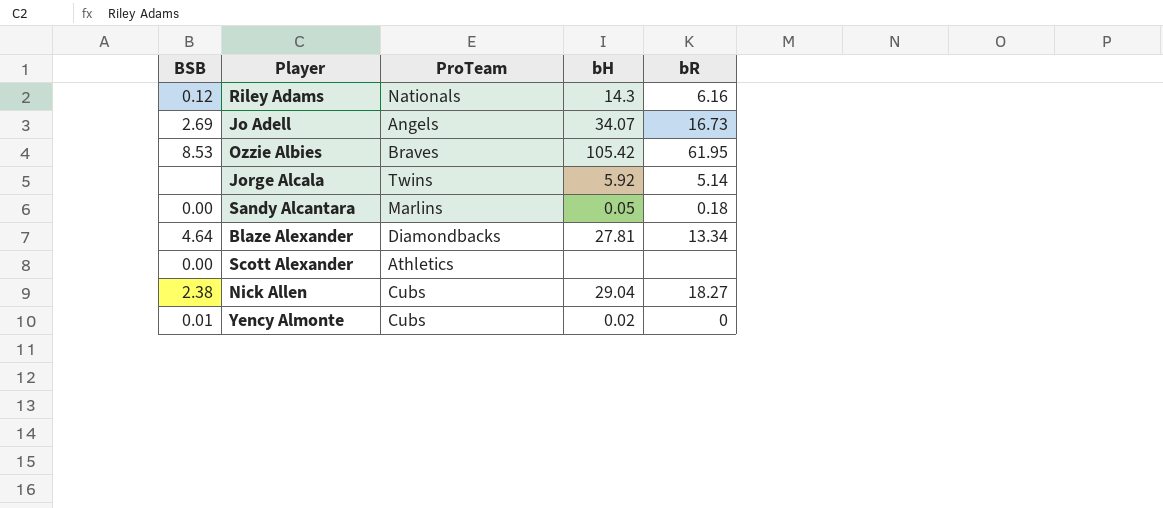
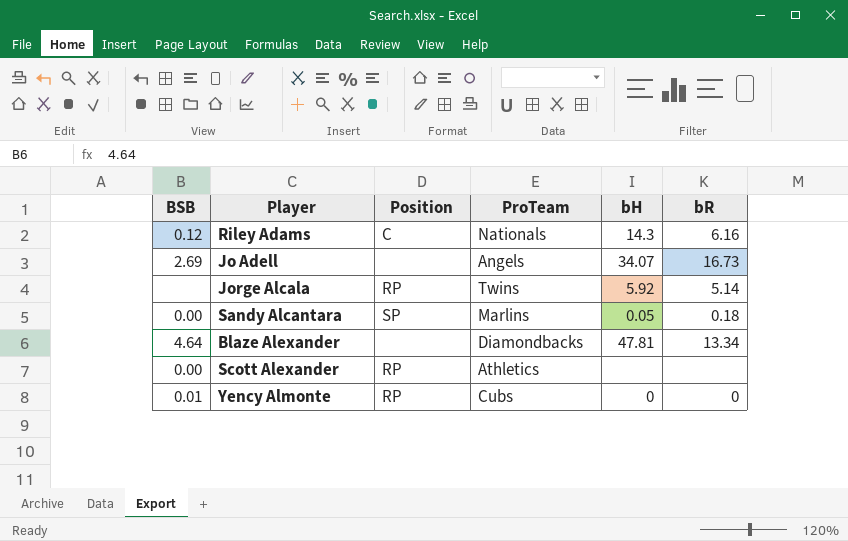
column Position | position: none -> 3
row Ozzie Albies: 8.53 | Braves | 105.42 | 61.95 -> none
row Nick Allen: 2.38 | Cubs | 29.04 | 18.27 -> none
Blaze Alexander | bH: 27.81 -> 47.81
Yency Almonte | bH: 0.02 -> 0

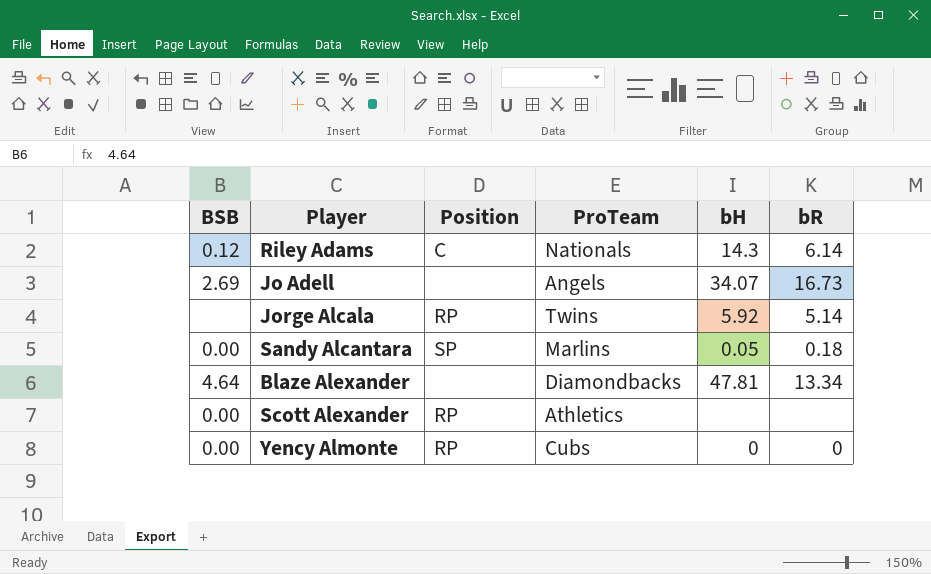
Riley Adams | bR: 6.16 -> 6.14
Yency Almonte | BSB: 0.01 -> 0.00

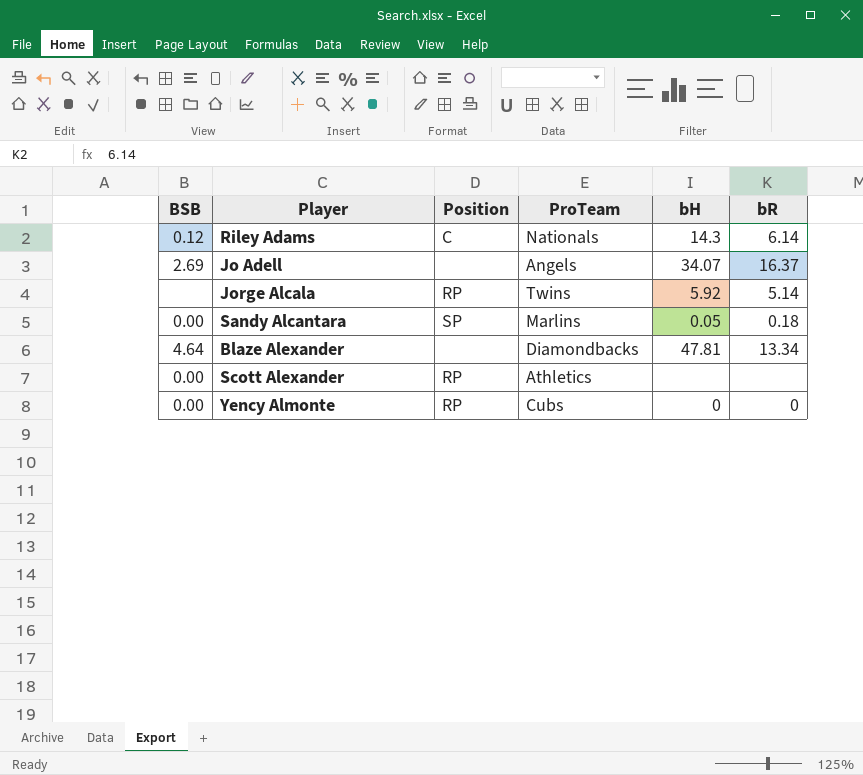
Jo Adell | bR: 16.73 -> 16.37

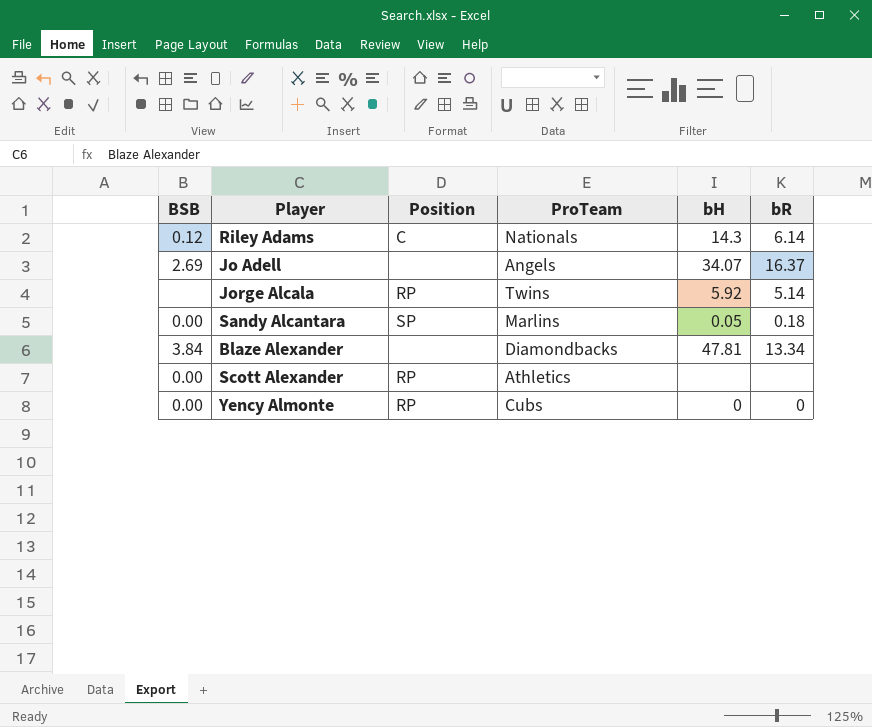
Blaze Alexander | BSB: 4.64 -> 3.84

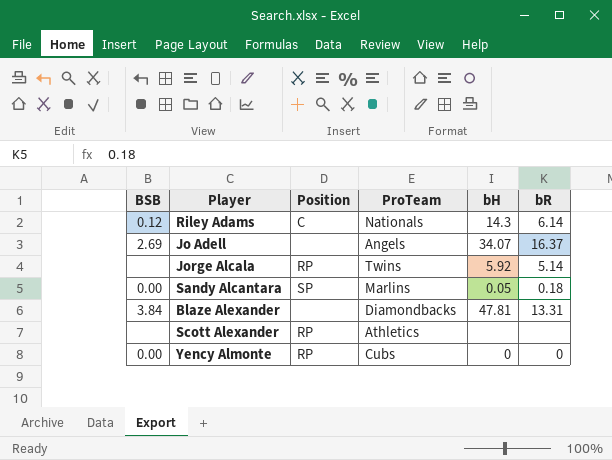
Blaze Alexander | bR: 13.34 -> 13.31
Scott Alexander | BSB: 0.00 -> none

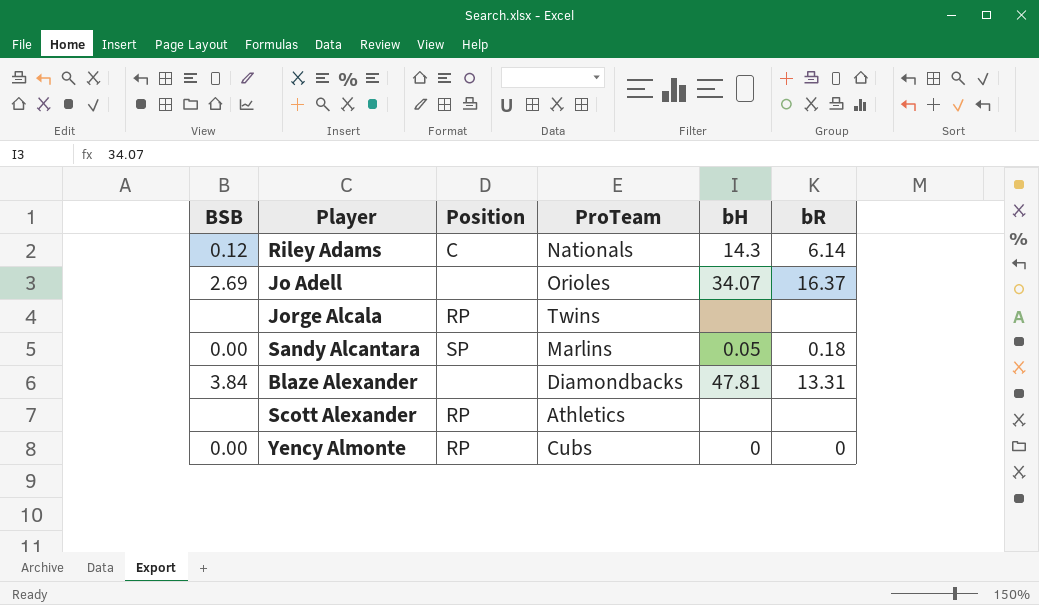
Jo Adell | ProTeam: Angels -> Orioles
Jorge Alcala | bH: 5.92 -> none
Jorge Alcala | bR: 5.14 -> none

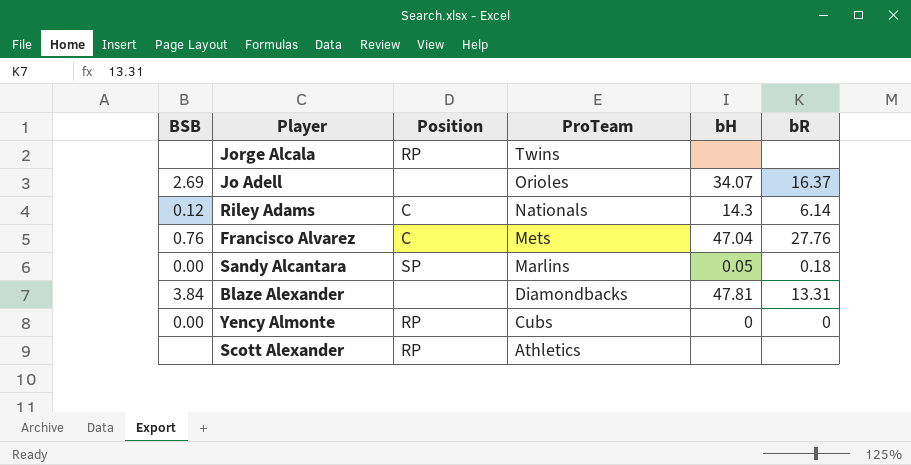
row order: none -> ProTeam descending
row Francisco Alvarez: none -> 0.76 | C | Mets | 47.04 | 27.76

